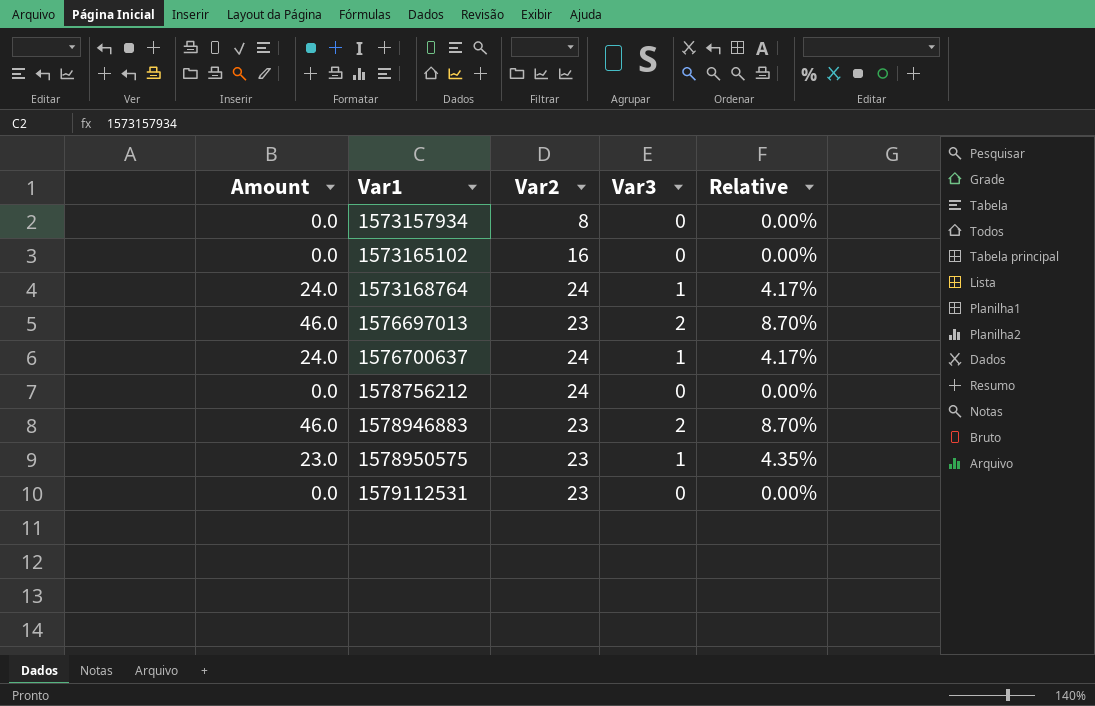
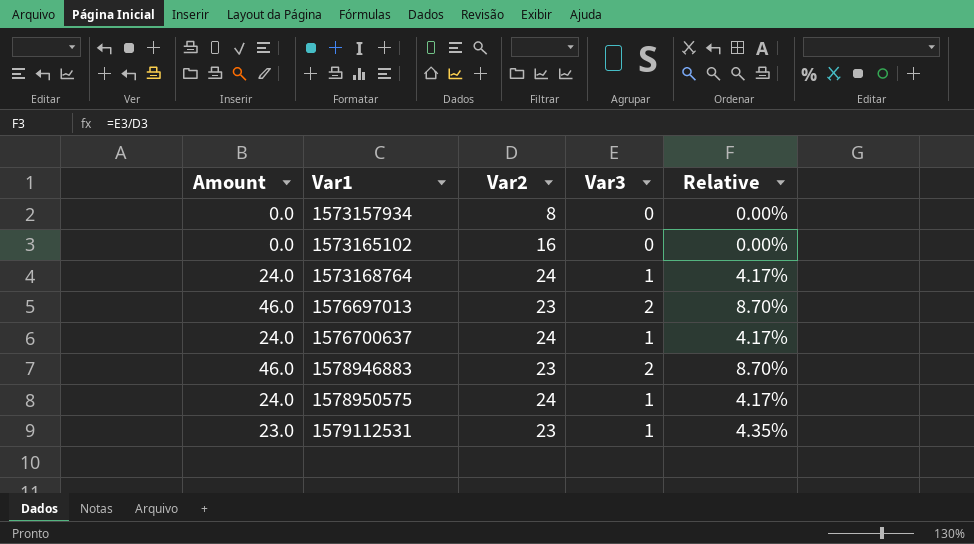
row 1578756212: 0.0 | 24 | 0 | 0.00% -> none
1578950575 | Amount: 23.0 -> 24.0
1578950575 | Var2: 23 -> 24
1578950575 | Relative: 4.35% -> 4.17%
1579112531 | Amount: 0.0 -> 23.0
1579112531 | Var3: 0 -> 1
1579112531 | Relative: 0.00% -> 4.35%

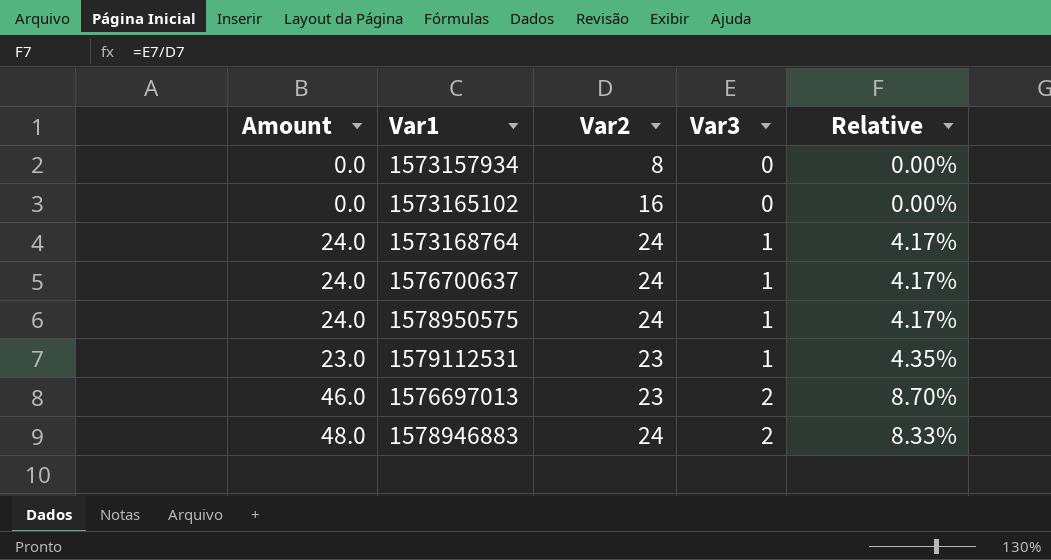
row order: Var1 ascending -> Var3 ascending
1578946883 | Amount: 46.0 -> 48.0
1578946883 | Var2: 23 -> 24
1578946883 | Relative: 8.70% -> 8.33%

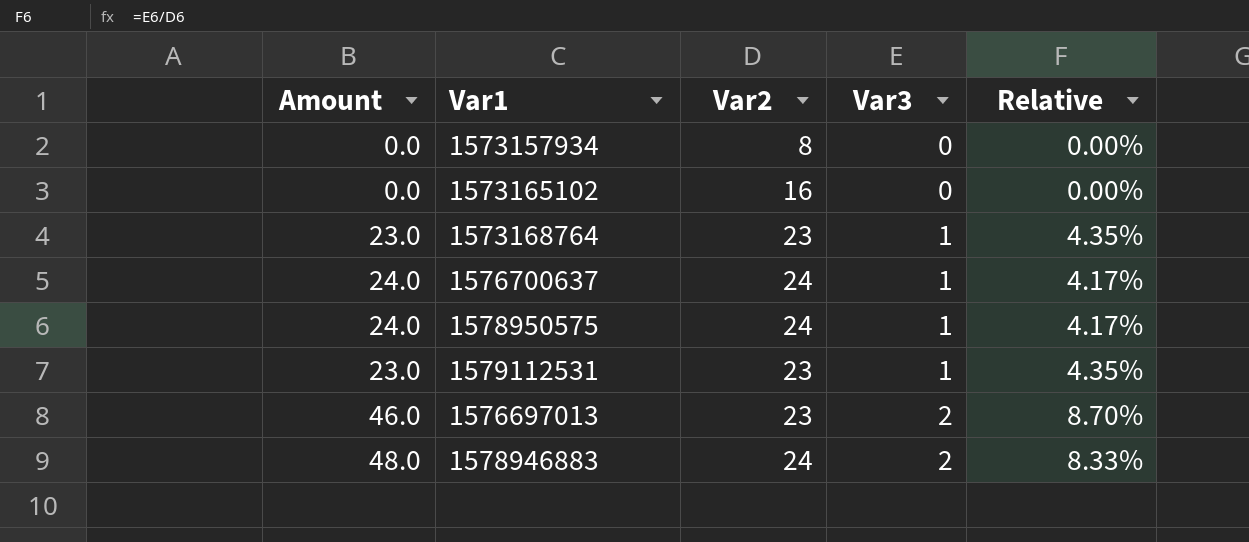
1573168764 | Amount: 24.0 -> 23.0
1573168764 | Var2: 24 -> 23
1573168764 | Relative: 4.17% -> 4.35%

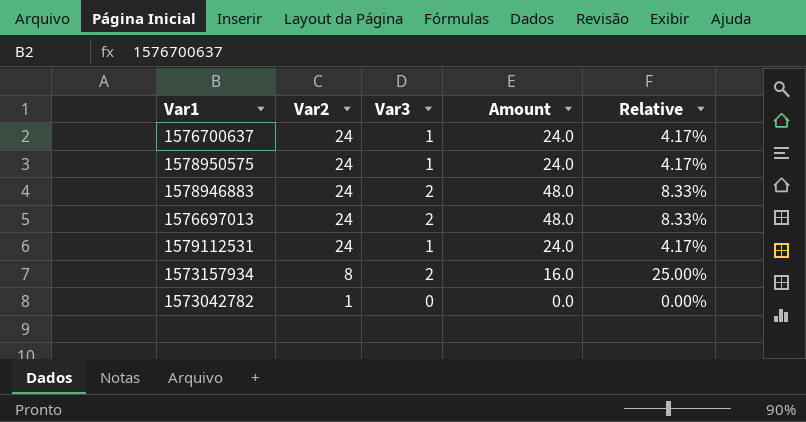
row order: Var3 ascending -> Var2 descending
column Amount | position: 1 -> 4
row 1573165102: 0.0 | 16 | 0 | 0.00% -> none
row 1573168764: 23.0 | 23 | 1 | 4.35% -> none
1576697013 | Var2: 23 -> 24
1576697013 | Amount: 46.0 -> 48.0
1576697013 | Relative: 8.70% -> 8.33%
1579112531 | Var2: 23 -> 24
1579112531 | Amount: 23.0 -> 24.0
1579112531 | Relative: 4.35% -> 4.17%
1573157934 | Var3: 0 -> 2
1573157934 | Amount: 0.0 -> 16.0
1573157934 | Relative: 0.00% -> 25.00%
row 1573042782: none -> 1 | 0 | 0.0 | 0.00%

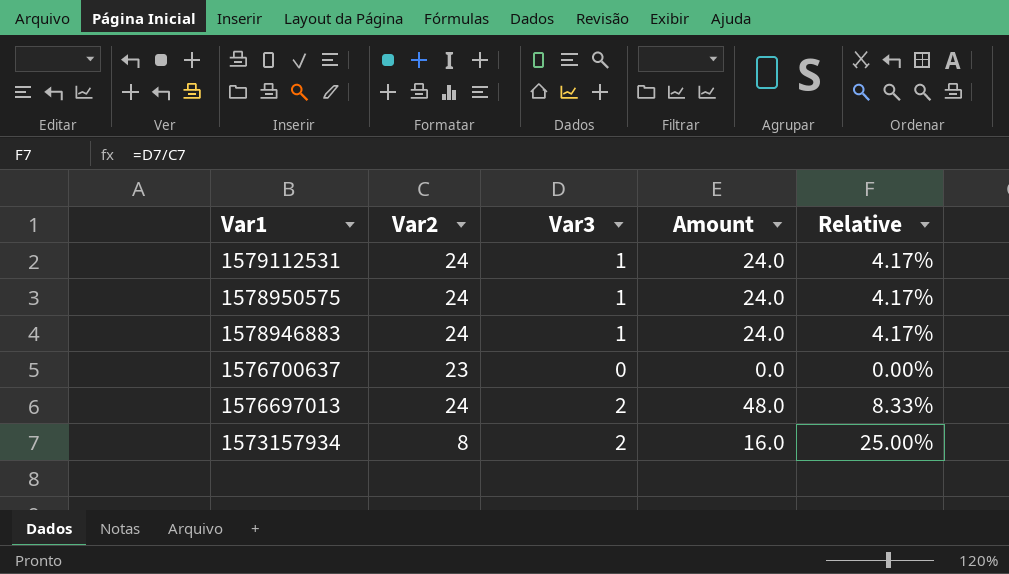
row order: Var2 descending -> Var1 descending
row 1573042782: 1 | 0 | 0.0 | 0.00% -> none
1578946883 | Var3: 2 -> 1
1578946883 | Amount: 48.0 -> 24.0
1578946883 | Relative: 8.33% -> 4.17%
1576700637 | Var2: 24 -> 23
1576700637 | Var3: 1 -> 0
1576700637 | Amount: 24.0 -> 0.0
1576700637 | Relative: 4.17% -> 0.00%

